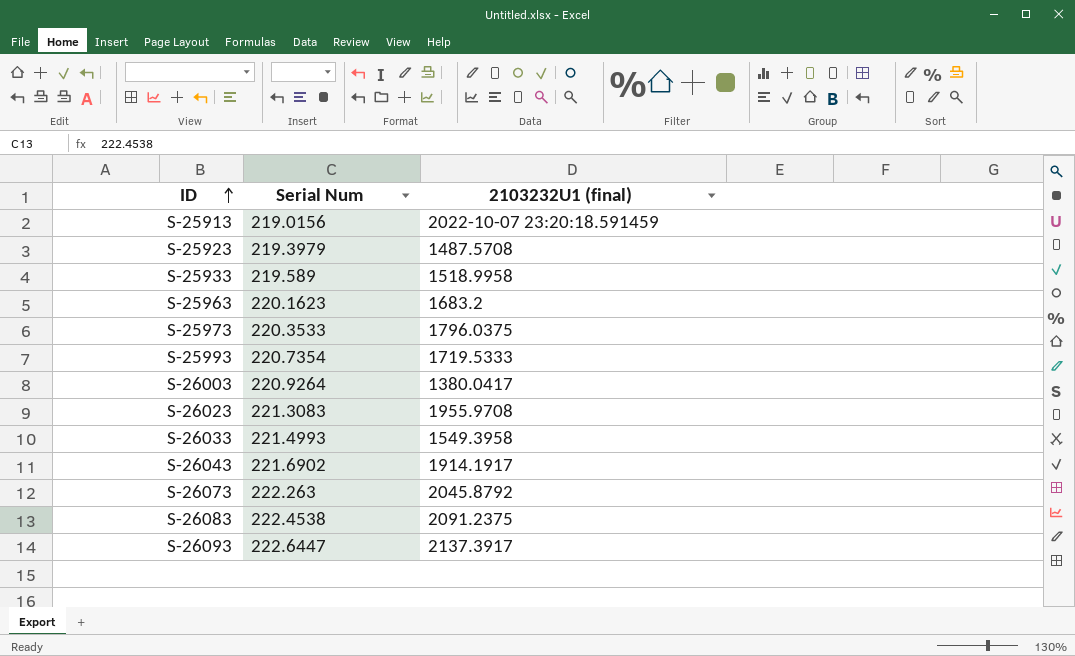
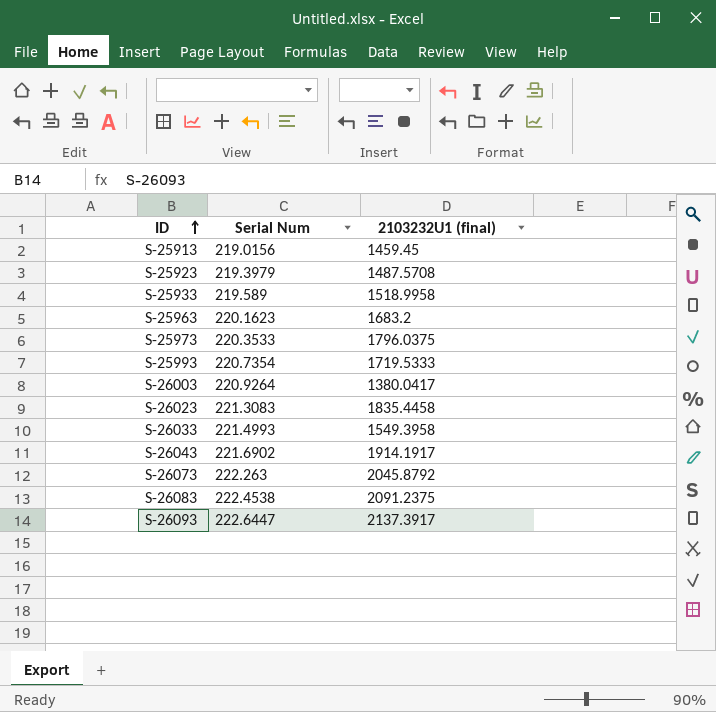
S-25913 | 2103232U1 (final): 2022-10-07 23:20:18.591459 -> 1459.45
S-26023 | 2103232U1 (final): 1955.9708 -> 1835.4458

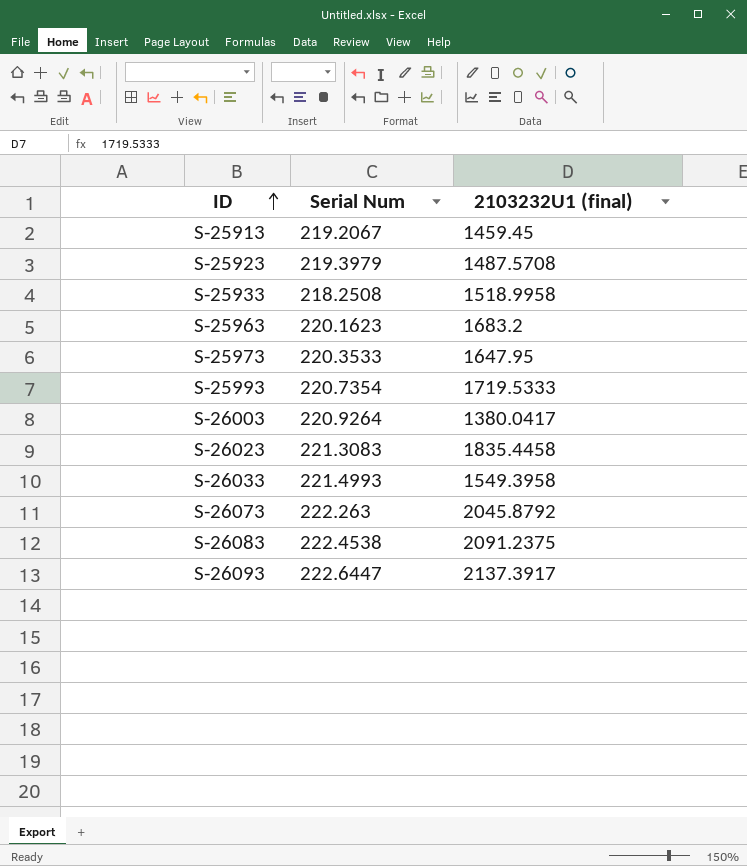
row S-26043: 221.6902 | 1914.1917 -> none
S-25913 | Serial Num: 219.0156 -> 219.2067
S-25933 | Serial Num: 219.589 -> 218.2508
S-25973 | 2103232U1 (final): 1796.0375 -> 1647.95

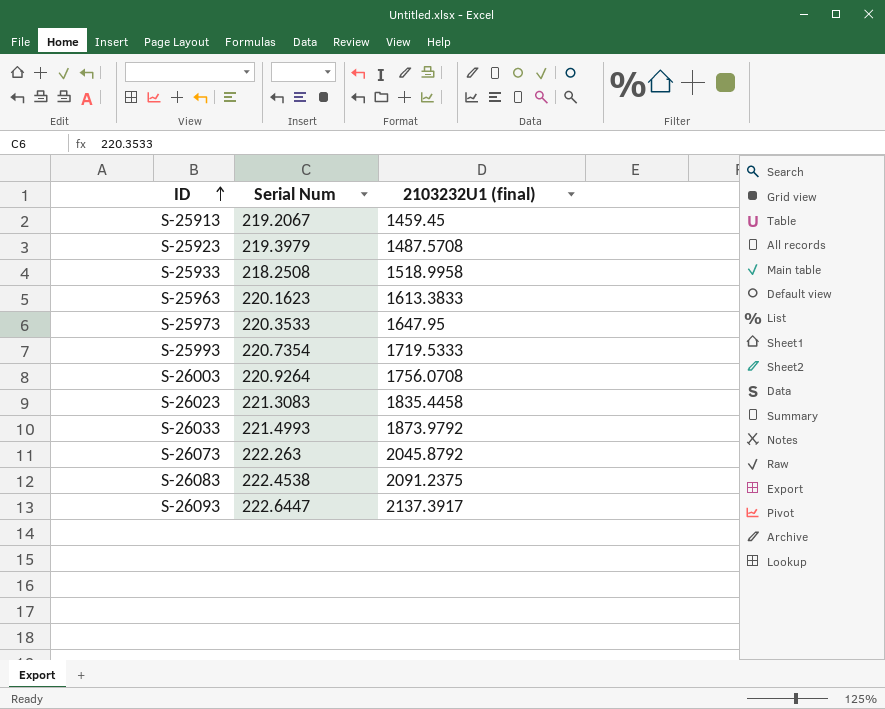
S-25963 | 2103232U1 (final): 1683.2 -> 1613.3833
S-26003 | 2103232U1 (final): 1380.0417 -> 1756.0708
S-26033 | 2103232U1 (final): 1549.3958 -> 1873.9792

